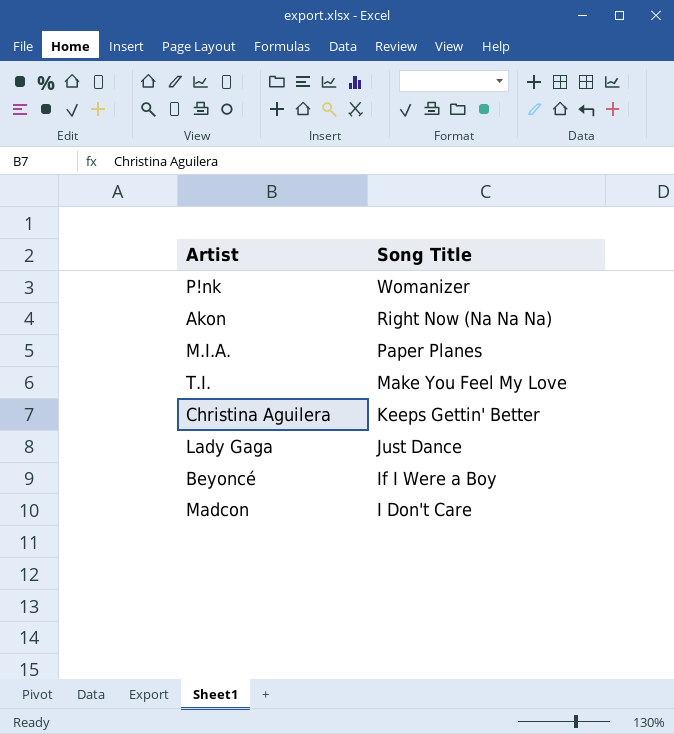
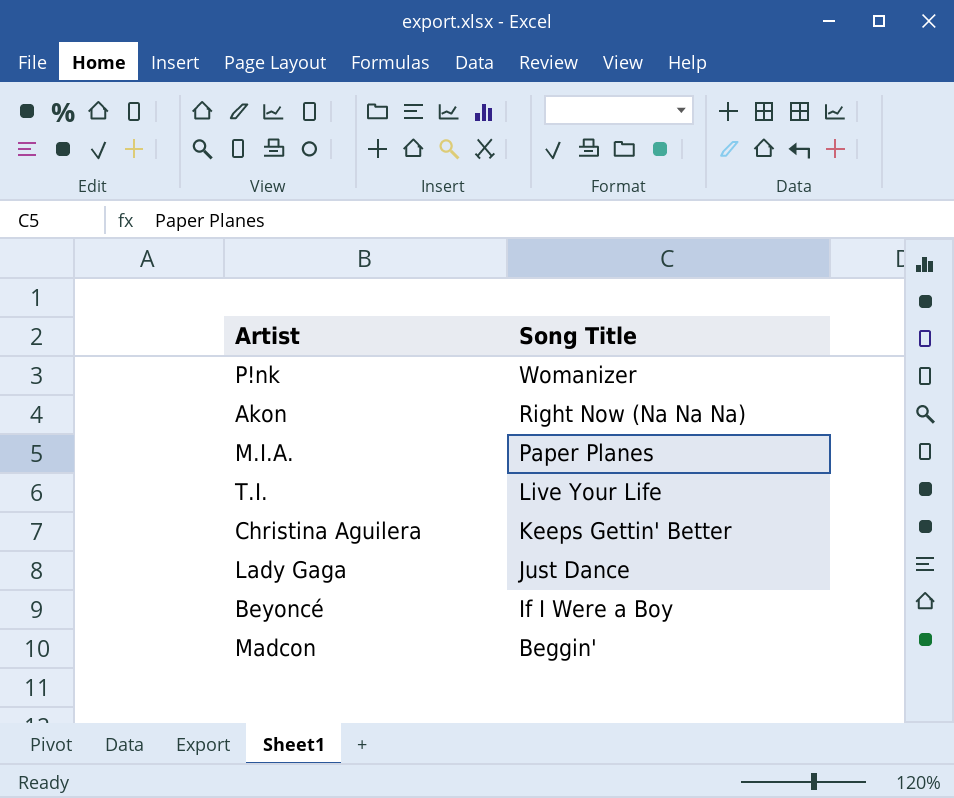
T.I. | Song Title: Make You Feel My Love -> Live Your Life
Madcon | Song Title: I Don't Care -> Beggin'

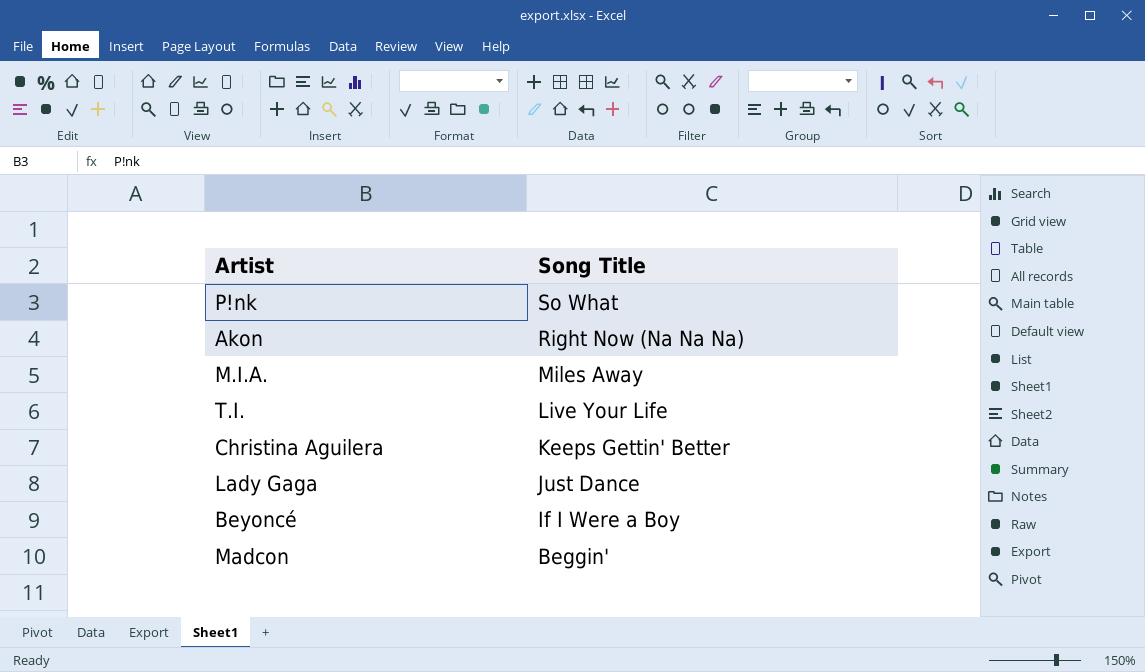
P!nk | Song Title: Womanizer -> So What
M.I.A. | Song Title: Paper Planes -> Miles Away

